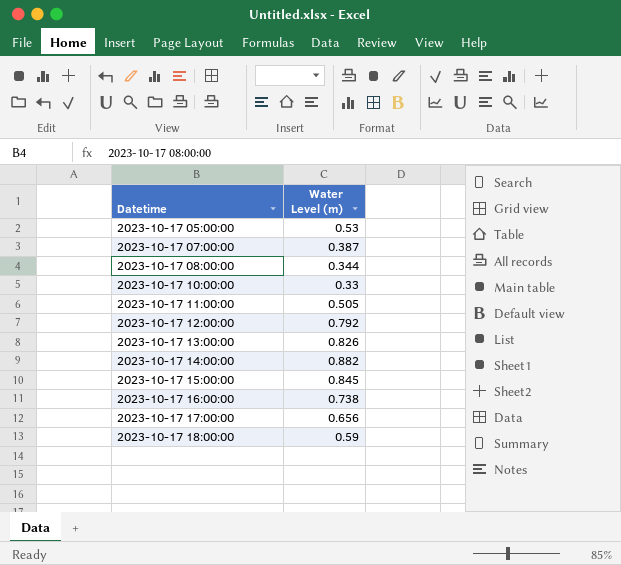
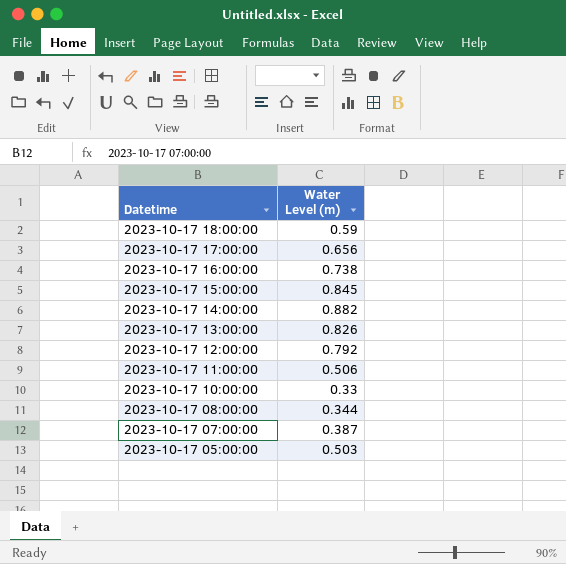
row order: Datetime ascending -> Datetime descending
2023-10-17 11:00:00 | Water Level (m): 0.505 -> 0.506
2023-10-17 05:00:00 | Water Level (m): 0.53 -> 0.503

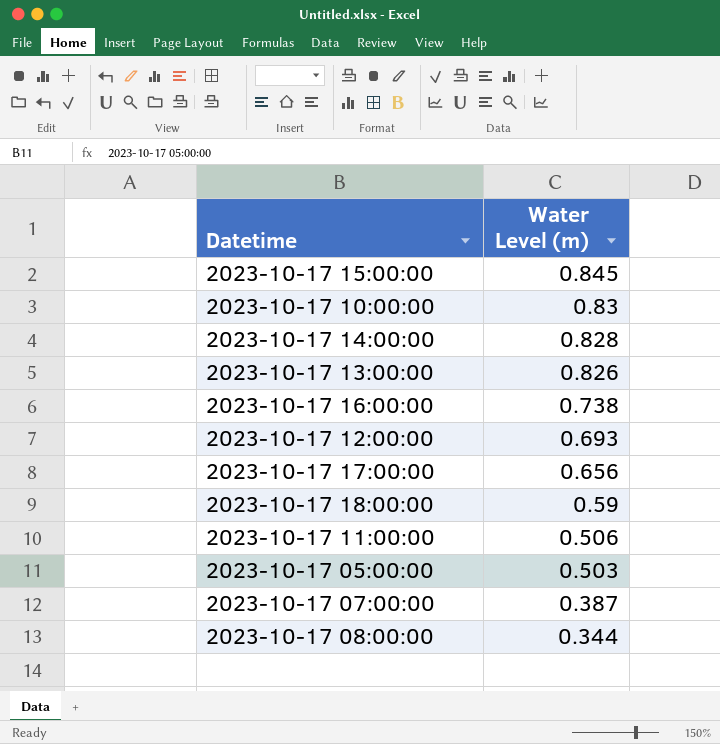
row order: Datetime descending -> Water Level (m) descending
2023-10-17 10:00:00 | Water Level (m): 0.33 -> 0.83
2023-10-17 14:00:00 | Water Level (m): 0.882 -> 0.828
2023-10-17 12:00:00 | Water Level (m): 0.792 -> 0.693

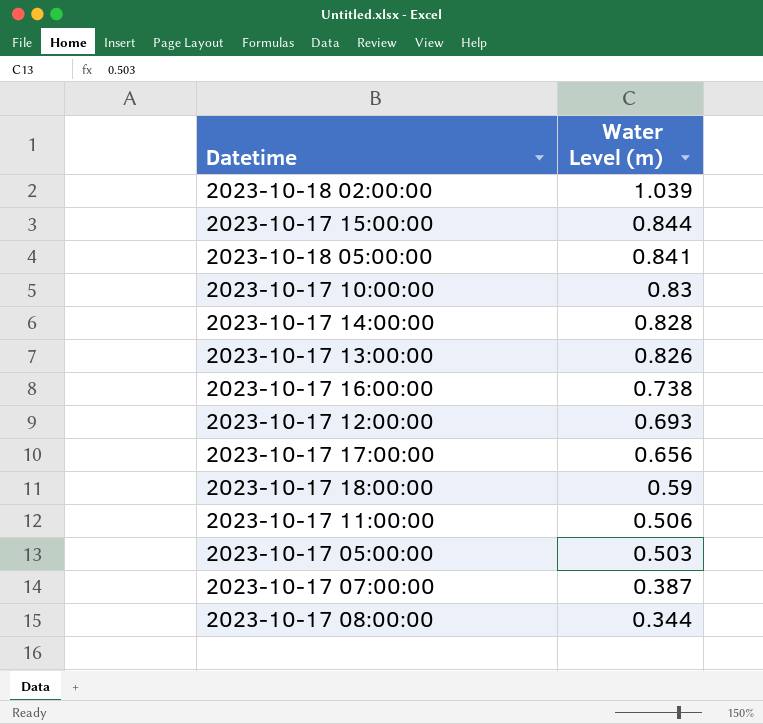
row 2023-10-18 02:00:00: none -> 1.039
2023-10-17 15:00:00 | Water Level (m): 0.845 -> 0.844
row 2023-10-18 05:00:00: none -> 0.841

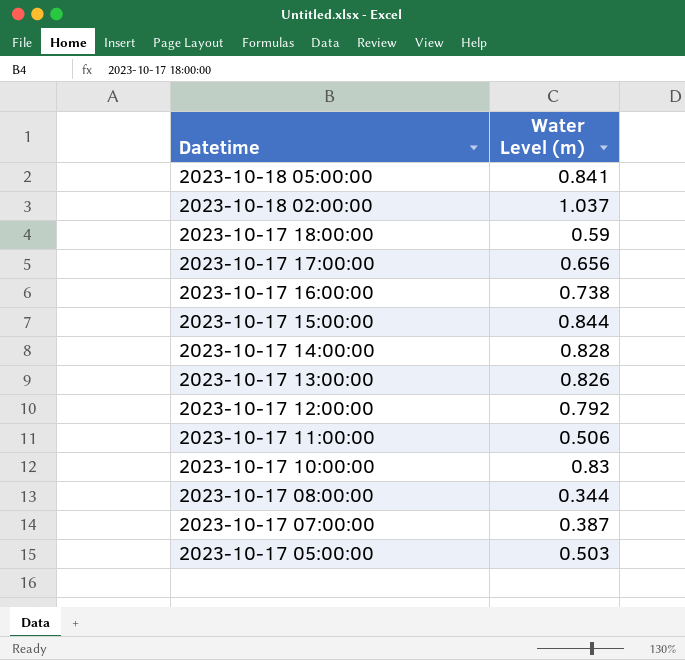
row order: Water Level (m) descending -> Datetime descending
2023-10-18 02:00:00 | Water Level (m): 1.039 -> 1.037
2023-10-17 12:00:00 | Water Level (m): 0.693 -> 0.792

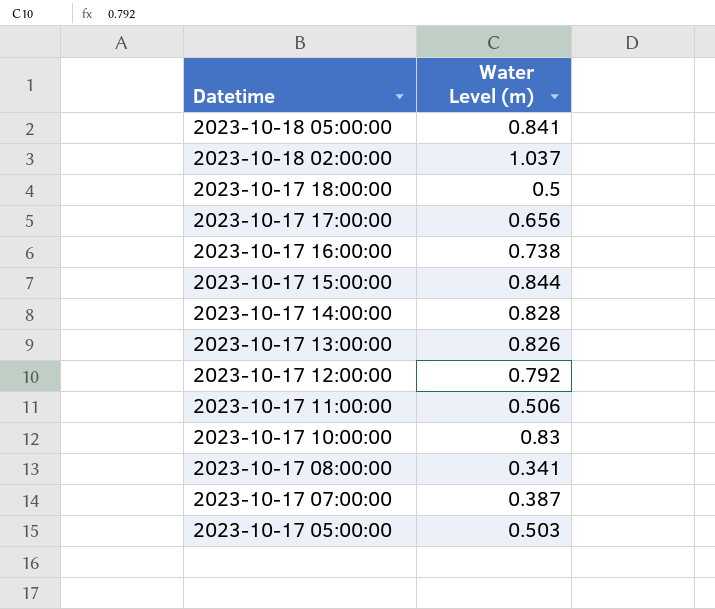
2023-10-17 18:00:00 | Water Level (m): 0.59 -> 0.5
2023-10-17 08:00:00 | Water Level (m): 0.344 -> 0.341

